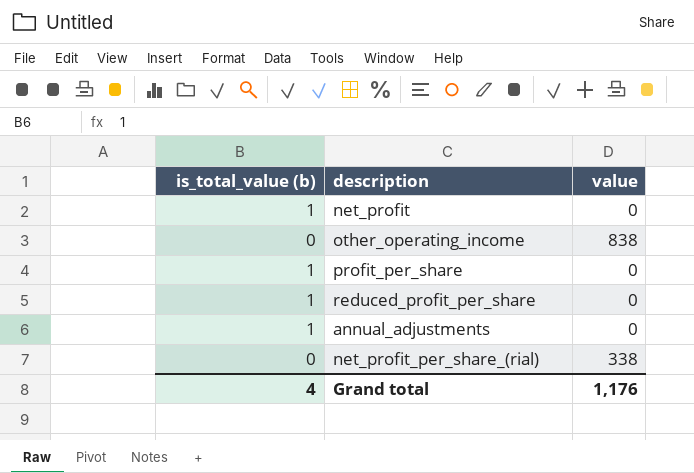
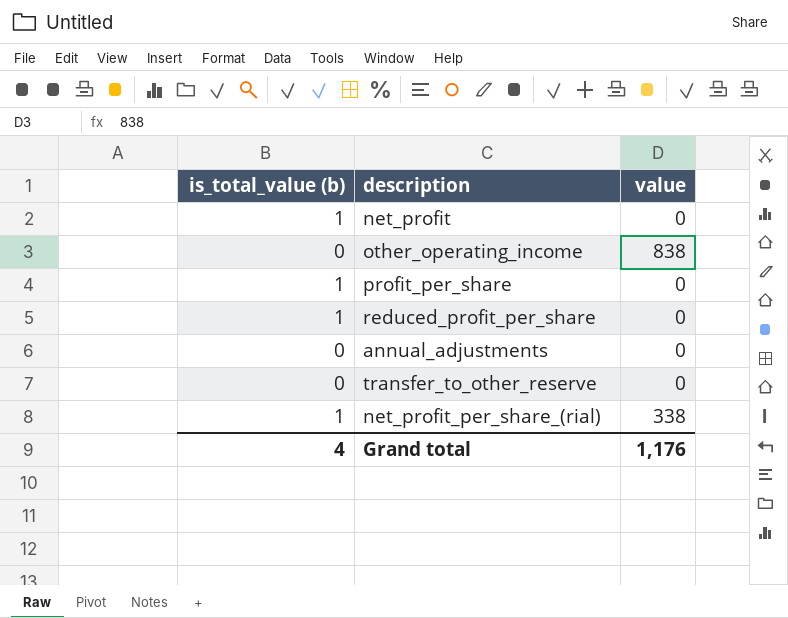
annual_adjustments | is_total_value (b): 1 -> 0
row transfer_to_other_reserve: none -> 0 | 0
net_profit_per_share_(rial) | is_total_value (b): 0 -> 1

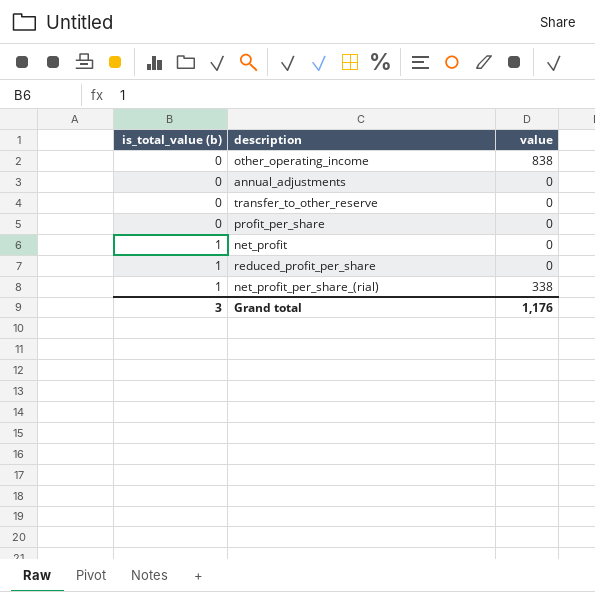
row order: none -> is_total_value (b) ascending
profit_per_share | is_total_value (b): 1 -> 0
Grand total | is_total_value (b): 4 -> 3

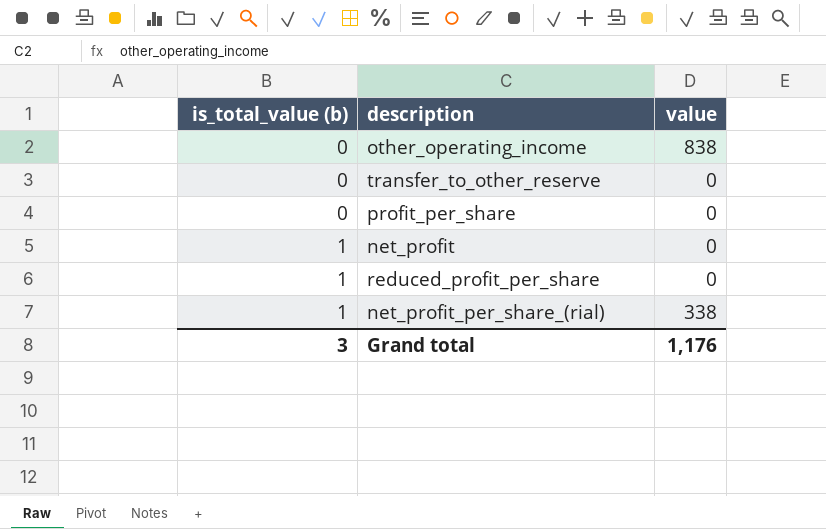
row annual_adjustments: 0 | 0 -> none

